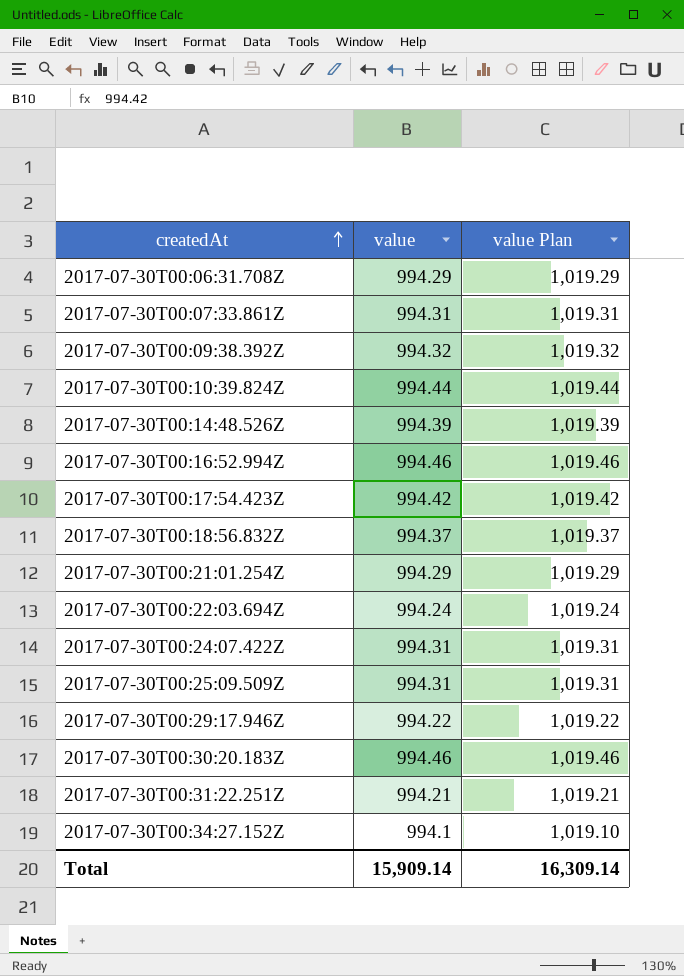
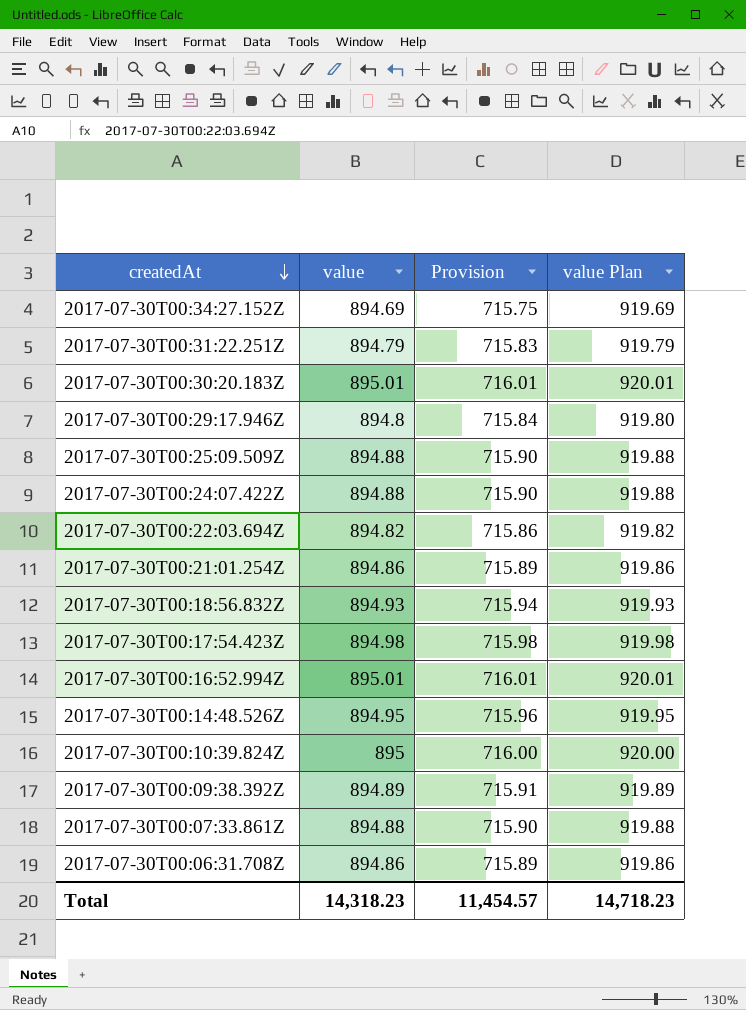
row order: createdAt ascending -> createdAt descending
column Provision | formula: none -> [value] * 0.8
2017-07-30T00:34:27.152Z | value: 994.1 -> 894.69
2017-07-30T00:34:27.152Z | value Plan: 1,019.10 -> 919.69
2017-07-30T00:31:22.251Z | value: 994.21 -> 894.79
2017-07-30T00:31:22.251Z | value Plan: 1,019.21 -> 919.79
2017-07-30T00:30:20.183Z | value: 994.46 -> 895.01
2017-07-30T00:30:20.183Z | value Plan: 1,019.46 -> 920.01
2017-07-30T00:29:17.946Z | value: 994.22 -> 894.8
2017-07-30T00:29:17.946Z | value Plan: 1,019.22 -> 919.80
2017-07-30T00:25:09.509Z | value: 994.31 -> 894.88
2017-07-30T00:25:09.509Z | value Plan: 1,019.31 -> 919.88
2017-07-30T00:24:07.422Z | value: 994.31 -> 894.88
2017-07-30T00:24:07.422Z | value Plan: 1,019.31 -> 919.88
2017-07-30T00:22:03.694Z | value: 994.24 -> 894.82
2017-07-30T00:22:03.694Z | value Plan: 1,019.24 -> 919.82
2017-07-30T00:21:01.254Z | value: 994.29 -> 894.86
2017-07-30T00:21:01.254Z | value Plan: 1,019.29 -> 919.86
2017-07-30T00:18:56.832Z | value: 994.37 -> 894.93
2017-07-30T00:18:56.832Z | value Plan: 1,019.37 -> 919.93
2017-07-30T00:17:54.423Z | value: 994.42 -> 894.98
2017-07-30T00:17:54.423Z | value Plan: 1,019.42 -> 919.98
2017-07-30T00:16:52.994Z | value: 994.46 -> 895.01
2017-07-30T00:16:52.994Z | value Plan: 1,019.46 -> 920.01
2017-07-30T00:14:48.526Z | value: 994.39 -> 894.95
2017-07-30T00:14:48.526Z | value Plan: 1,019.39 -> 919.95
2017-07-30T00:10:39.824Z | value: 994.44 -> 895
2017-07-30T00:10:39.824Z | value Plan: 1,019.44 -> 920.00
2017-07-30T00:09:38.392Z | value: 994.32 -> 894.89
2017-07-30T00:09:38.392Z | value Plan: 1,019.32 -> 919.89
2017-07-30T00:07:33.861Z | value: 994.31 -> 894.88
2017-07-30T00:07:33.861Z | value Plan: 1,019.31 -> 919.88
2017-07-30T00:06:31.708Z | value: 994.29 -> 894.86
2017-07-30T00:06:31.708Z | value Plan: 1,019.29 -> 919.86
Total | value: 15,909.14 -> 14,318.23
Total | value Plan: 16,309.14 -> 14,718.23

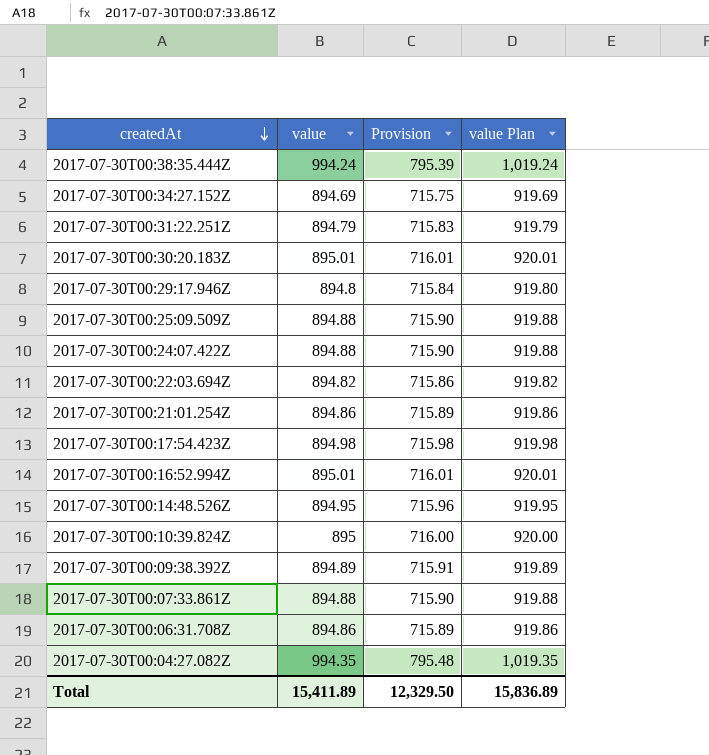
row 2017-07-30T00:18:56.832Z: 894.93 | 715.94 | 919.93 -> none
row 2017-07-30T00:38:35.444Z: none -> 994.24 | 795.39 | 1,019.24
row 2017-07-30T00:04:27.082Z: none -> 994.35 | 795.48 | 1,019.35
Total | value: 14,318.23 -> 15,411.89
Total | Provision: 11,454.57 -> 12,329.50
Total | value Plan: 14,718.23 -> 15,836.89

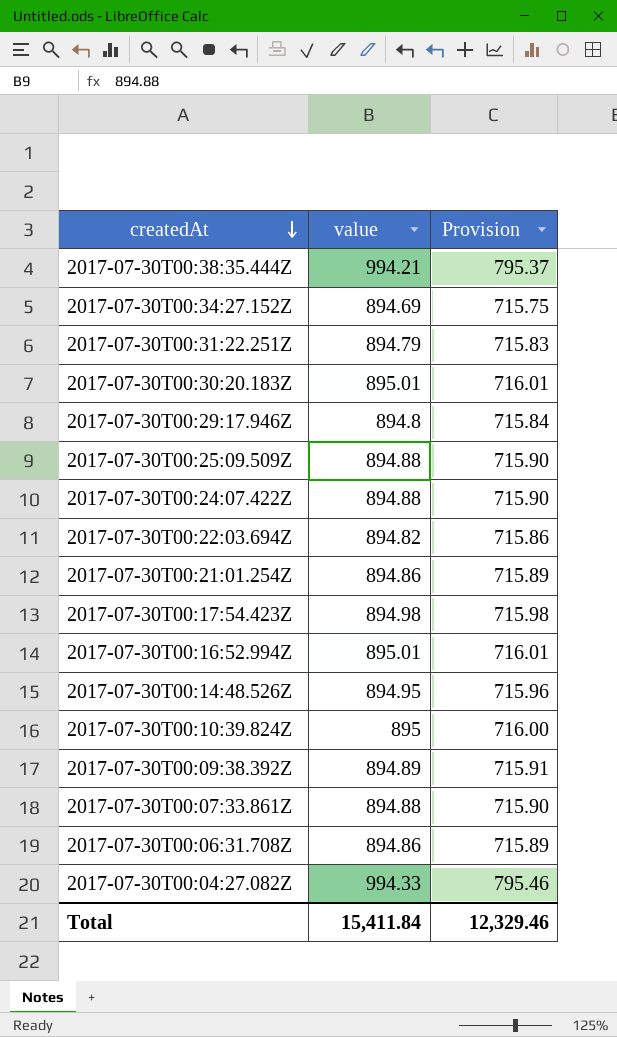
column value Plan | formula: [value] + 25 -> none
2017-07-30T00:38:35.444Z | value: 994.24 -> 994.21
2017-07-30T00:38:35.444Z | Provision: 795.39 -> 795.37
2017-07-30T00:04:27.082Z | value: 994.35 -> 994.33
2017-07-30T00:04:27.082Z | Provision: 795.48 -> 795.46
Total | value: 15,411.89 -> 15,411.84
Total | Provision: 12,329.50 -> 12,329.46

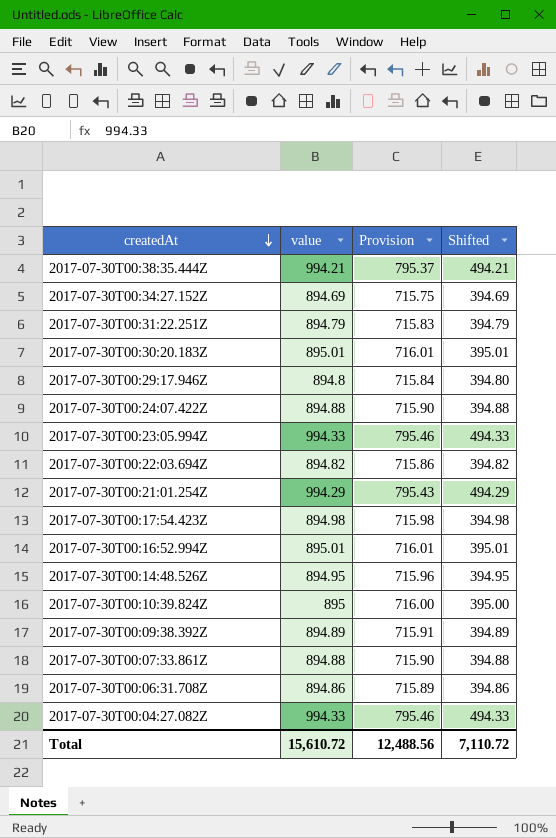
column Shifted | formula: none -> [value] - 500
row 2017-07-30T00:25:09.509Z: 894.88 | 715.90 -> none
row 2017-07-30T00:23:05.994Z: none -> 994.33 | 795.46 | 494.33
2017-07-30T00:21:01.254Z | value: 894.86 -> 994.29
2017-07-30T00:21:01.254Z | Provision: 715.89 -> 795.43
Total | value: 15,411.84 -> 15,610.72
Total | Provision: 12,329.46 -> 12,488.56

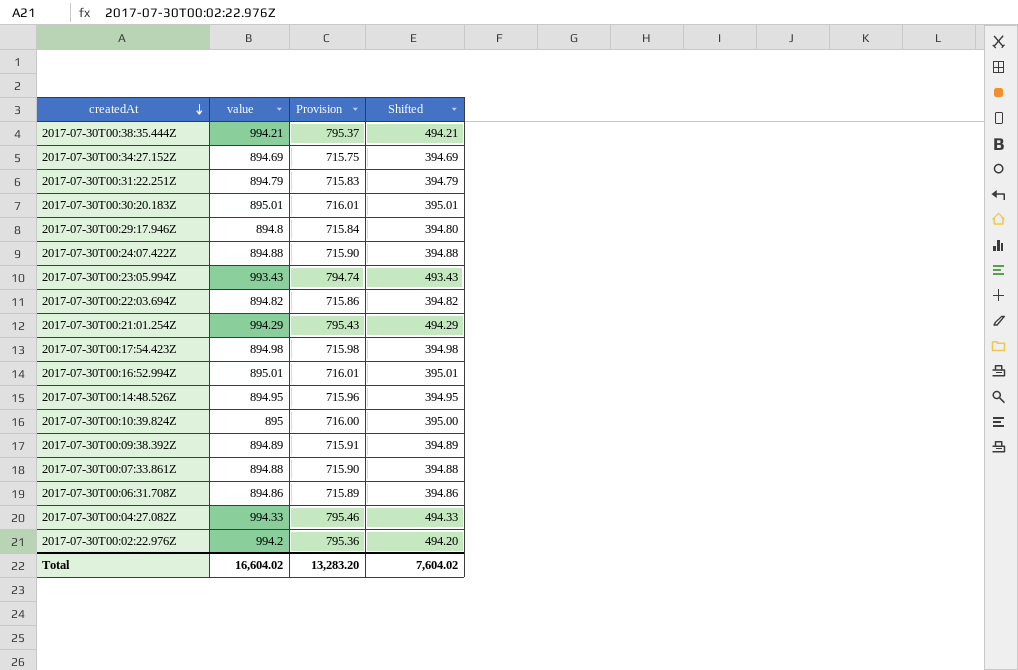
2017-07-30T00:23:05.994Z | value: 994.33 -> 993.43
2017-07-30T00:23:05.994Z | Provision: 795.46 -> 794.74
2017-07-30T00:23:05.994Z | Shifted: 494.33 -> 493.43
row 2017-07-30T00:02:22.976Z: none -> 994.2 | 795.36 | 494.20
Total | value: 15,610.72 -> 16,604.02
Total | Provision: 12,488.56 -> 13,283.20
Total | Shifted: 7,110.72 -> 7,604.02

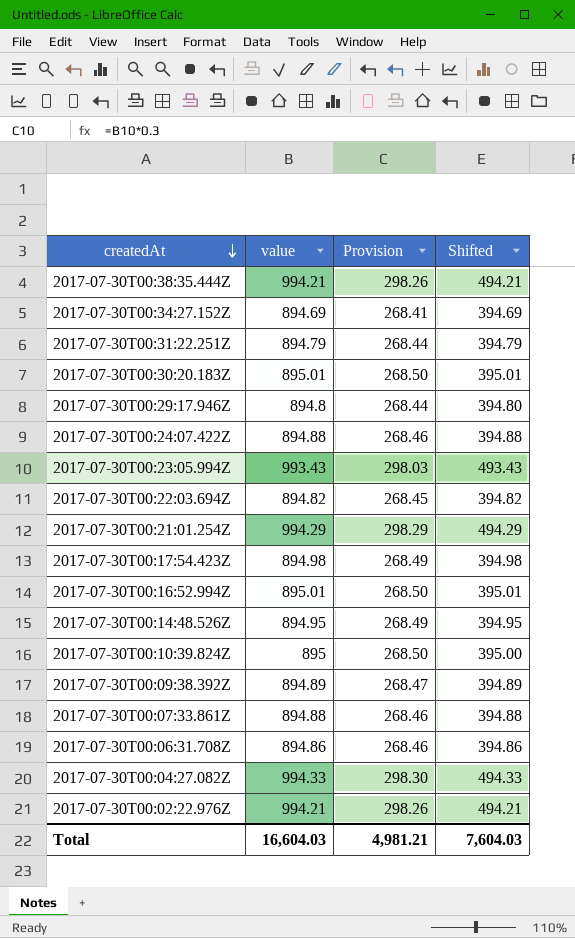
column Provision | formula: [value] * 0.8 -> [value] * 0.3
2017-07-30T00:02:22.976Z | value: 994.2 -> 994.21
2017-07-30T00:02:22.976Z | Shifted: 494.20 -> 494.21
Total | value: 16,604.02 -> 16,604.03
Total | Provision: 13,283.20 -> 4,981.21
Total | Shifted: 7,604.02 -> 7,604.03

